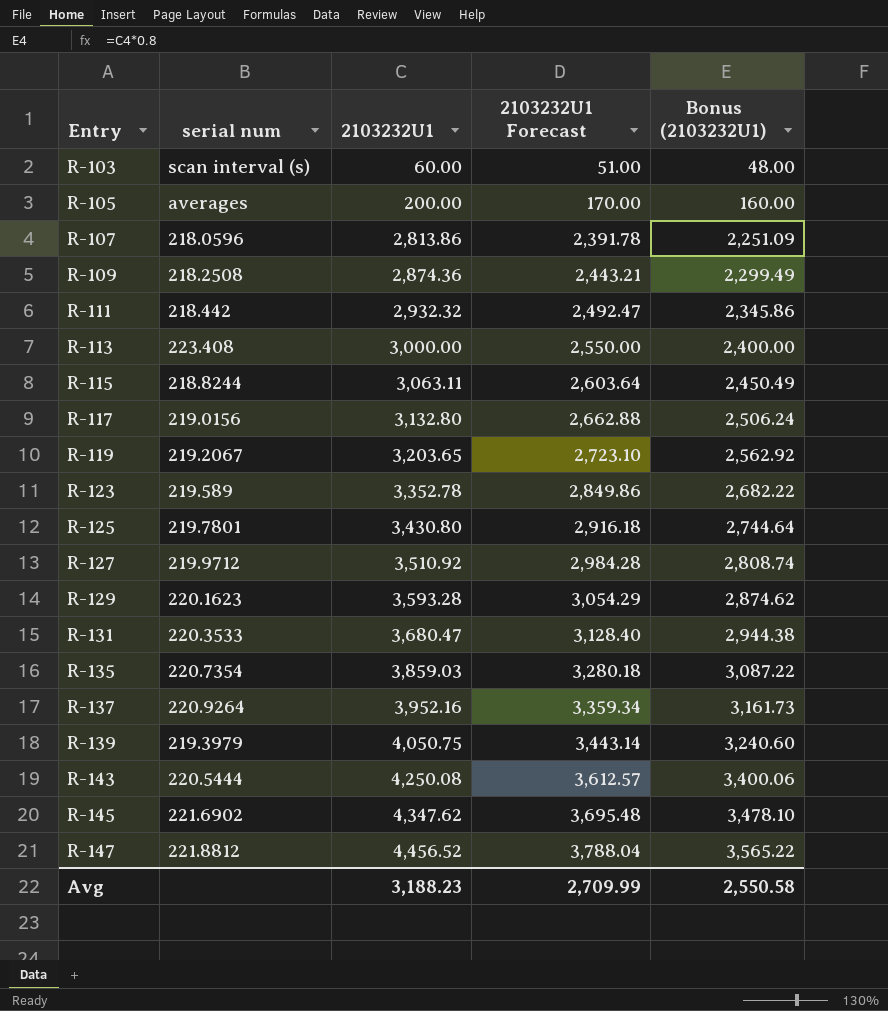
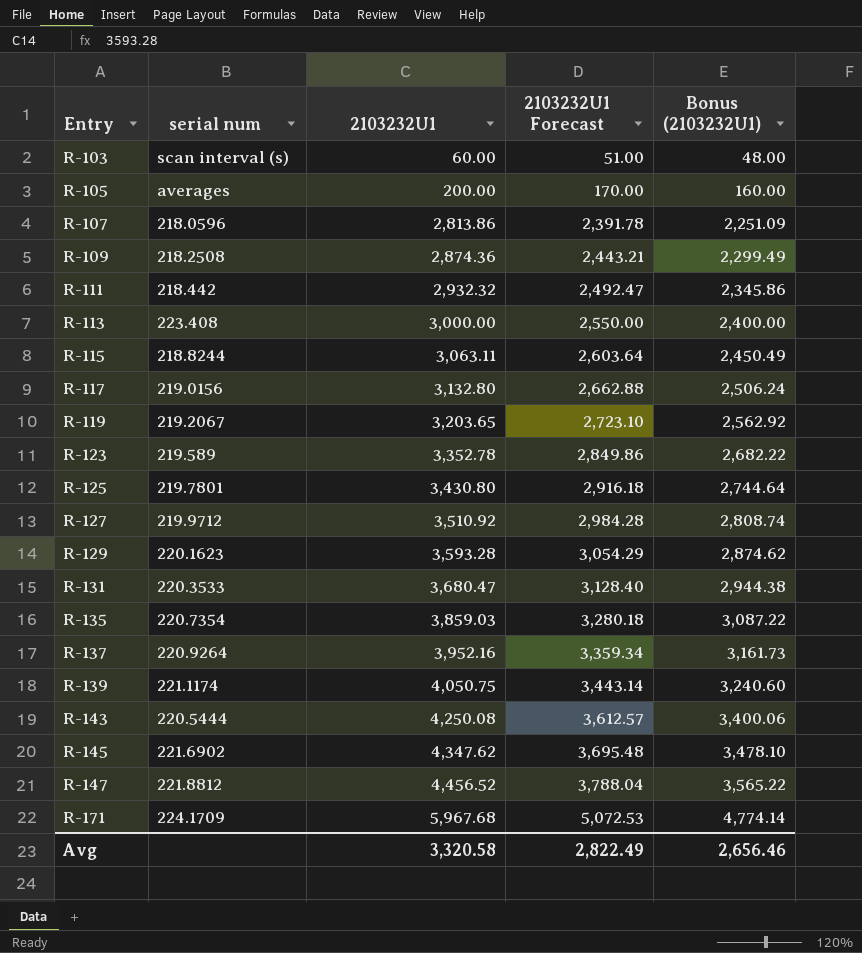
R-139 | serial num: 219.3979 -> 221.1174
row R-171: none -> 224.1709 | 5,967.68 | 5,072.53 | 4,774.14
Avg | 2103232U1: 3,188.23 -> 3,320.58
Avg | 2103232U1 Forecast: 2,709.99 -> 2,822.49
Avg | Bonus (2103232U1): 2,550.58 -> 2,656.46

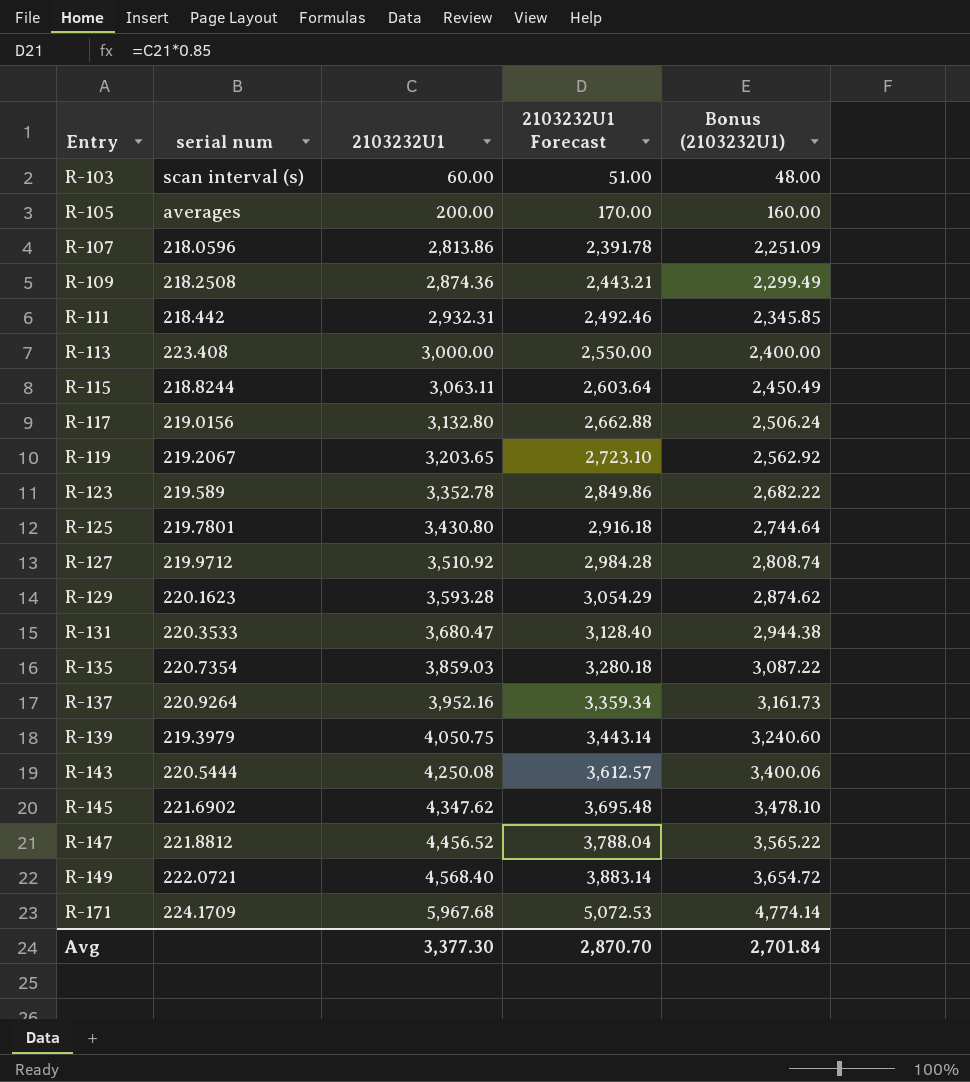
R-111 | 2103232U1: 2,932.32 -> 2,932.31
R-111 | 2103232U1 Forecast: 2,492.47 -> 2,492.46
R-111 | Bonus (2103232U1): 2,345.86 -> 2,345.85
R-139 | serial num: 221.1174 -> 219.3979
row R-149: none -> 222.0721 | 4,568.40 | 3,883.14 | 3,654.72
Avg | 2103232U1: 3,320.58 -> 3,377.30
Avg | 2103232U1 Forecast: 2,822.49 -> 2,870.70
Avg | Bonus (2103232U1): 2,656.46 -> 2,701.84

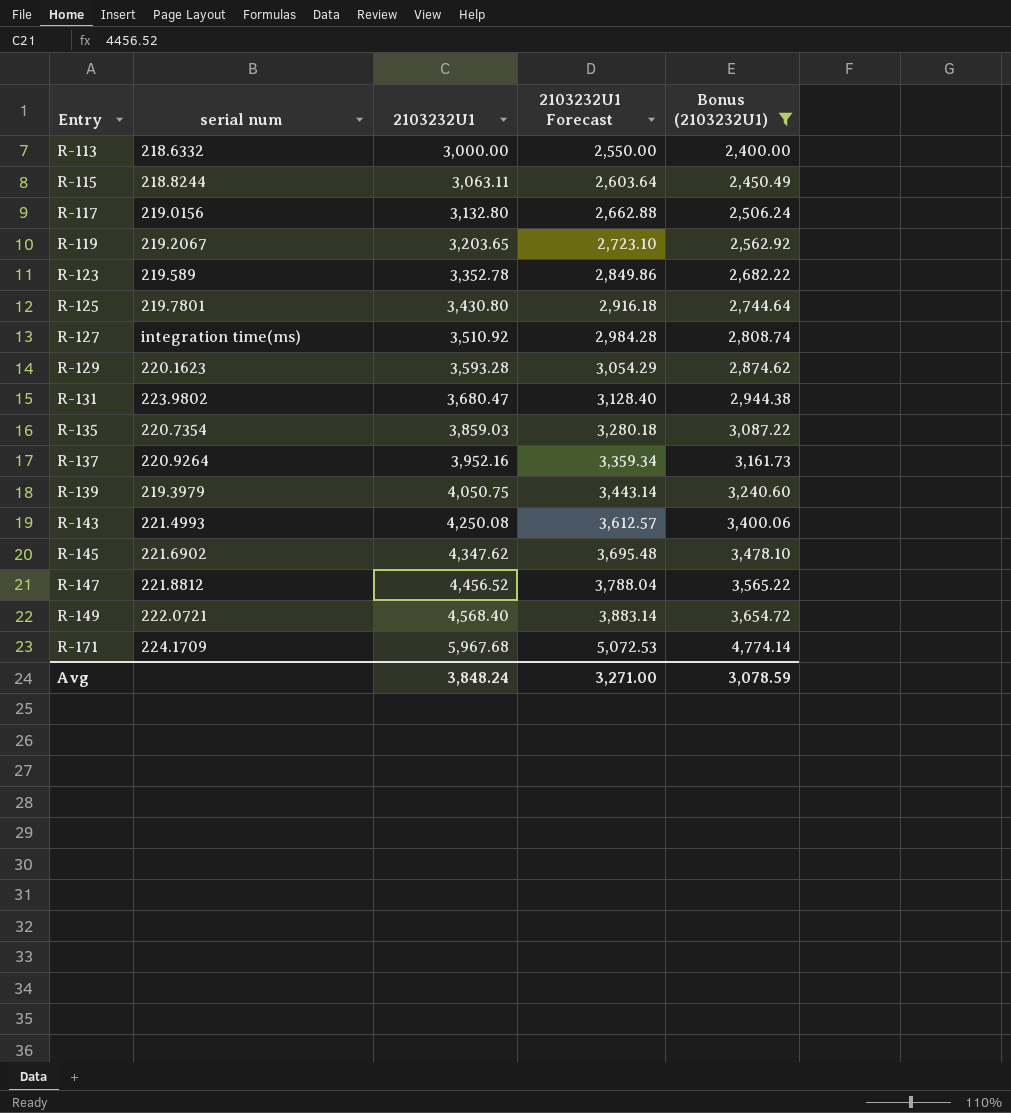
filter: none -> Bonus (2103232U1) >= 2,400.00
R-113 | serial num: 223.408 -> 218.6332
R-127 | serial num: 219.9712 -> integration time(ms)
R-131 | serial num: 220.3533 -> 223.9802
R-143 | serial num: 220.5444 -> 221.4993
Avg | 2103232U1: 3,377.30 -> 3,848.24
Avg | 2103232U1 Forecast: 2,870.70 -> 3,271.00
Avg | Bonus (2103232U1): 2,701.84 -> 3,078.59

